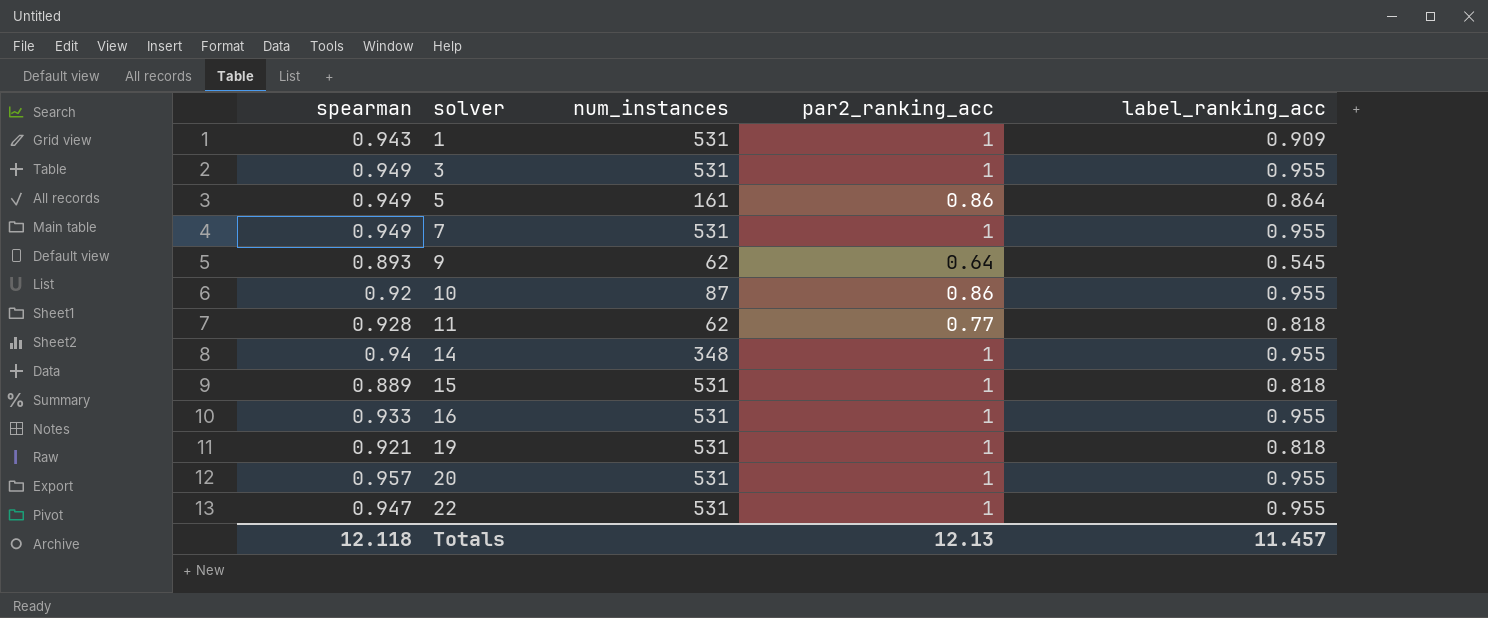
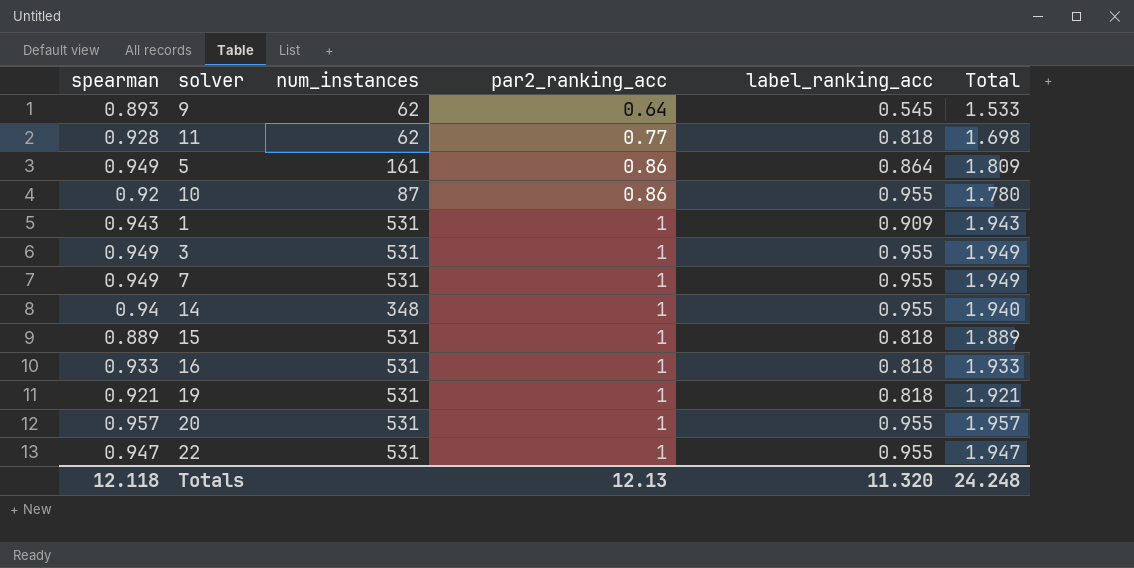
row order: solver ascending -> par2_ranking_acc ascending
column Total | formula: none -> [spearman] + [par2_ranking_acc]
16 | label_ranking_acc: 0.955 -> 0.818
Totals | label_ranking_acc: 11.457 -> 11.320

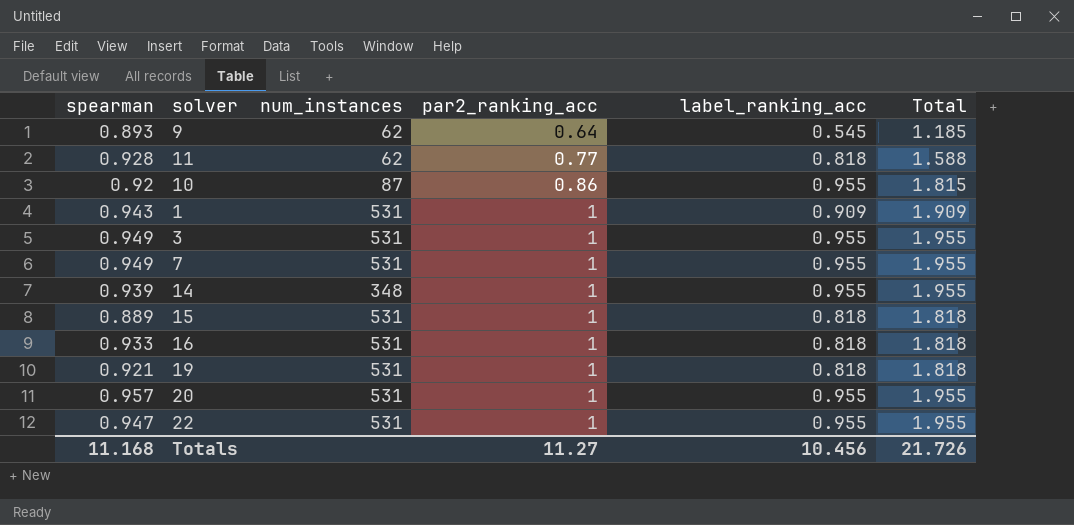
column Total | formula: [spearman] + [par2_ranking_acc] -> [par2_ranking_acc] + [label_ranking_acc]
row 5: 0.949 | 161 | 0.86 | 0.864 | 1.809 -> none
14 | spearman: 0.94 -> 0.939
Totals | spearman: 12.118 -> 11.168
Totals | par2_ranking_acc: 12.13 -> 11.27
Totals | label_ranking_acc: 11.320 -> 10.456
Totals | Total: 24.248 -> 21.726

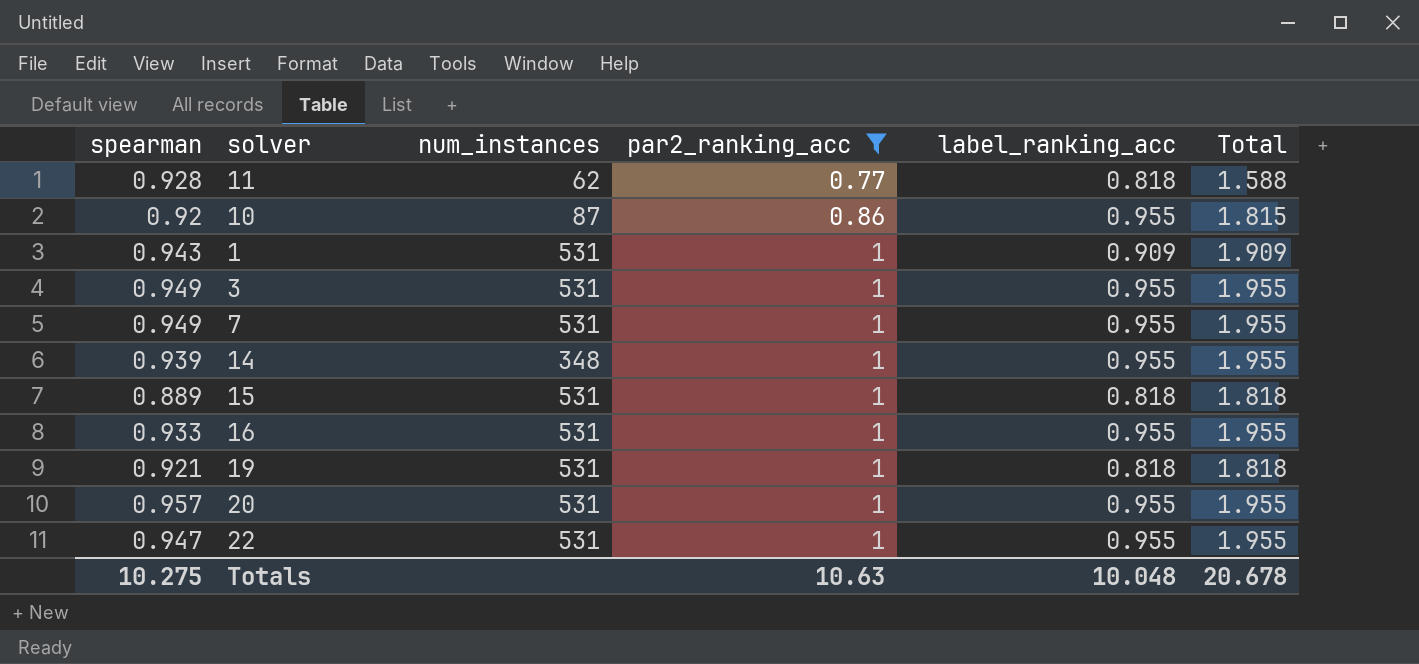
filter: none -> par2_ranking_acc != 0.64
16 | label_ranking_acc: 0.818 -> 0.955
16 | Total: 1.818 -> 1.955
Totals | spearman: 11.168 -> 10.275
Totals | par2_ranking_acc: 11.27 -> 10.63
Totals | label_ranking_acc: 10.456 -> 10.048
Totals | Total: 21.726 -> 20.678

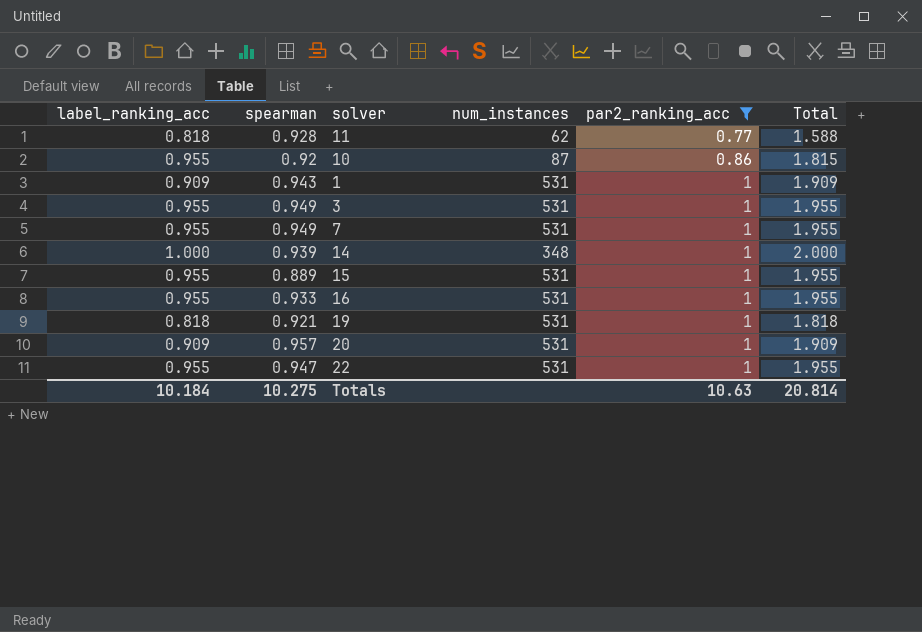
column label_ranking_acc | position: 5 -> 1
14 | label_ranking_acc: 0.955 -> 1.000
14 | Total: 1.955 -> 2.000
15 | label_ranking_acc: 0.818 -> 0.955
15 | Total: 1.818 -> 1.955
20 | label_ranking_acc: 0.955 -> 0.909
20 | Total: 1.955 -> 1.909
Totals | label_ranking_acc: 10.048 -> 10.184
Totals | Total: 20.678 -> 20.814

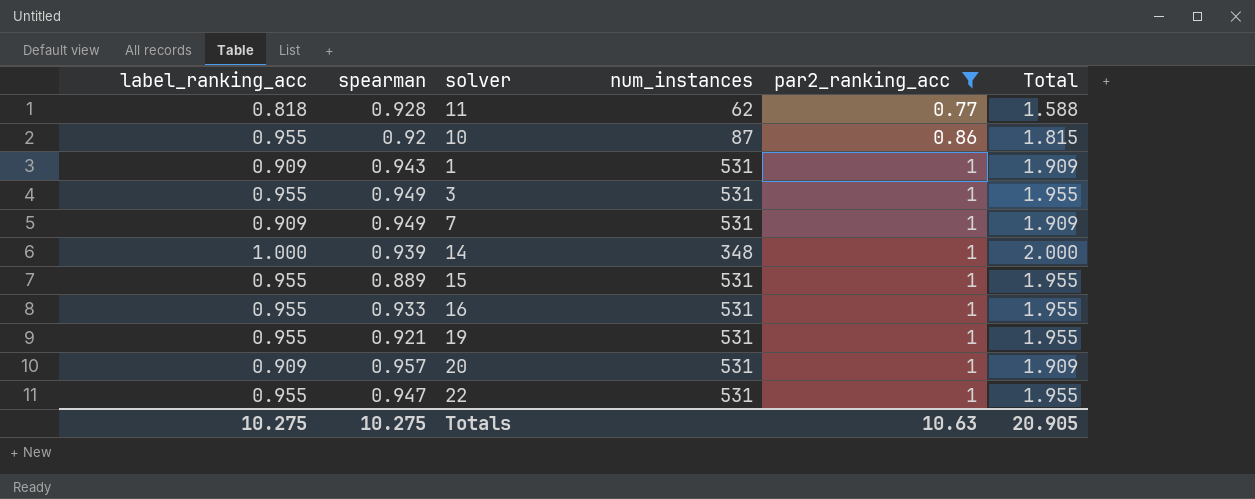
7 | label_ranking_acc: 0.955 -> 0.909
7 | Total: 1.955 -> 1.909
19 | label_ranking_acc: 0.818 -> 0.955
19 | Total: 1.818 -> 1.955
Totals | label_ranking_acc: 10.184 -> 10.275
Totals | Total: 20.814 -> 20.905

